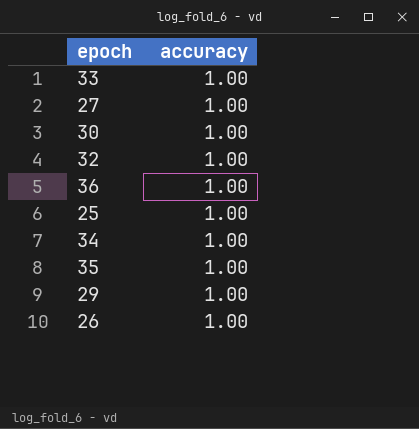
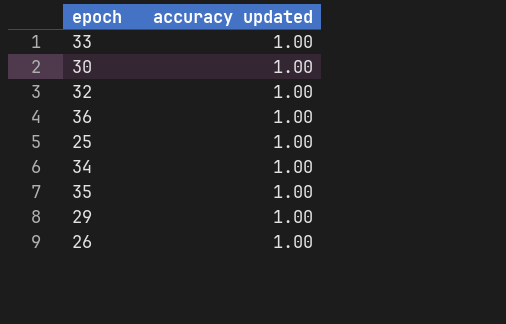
column name: accuracy -> accuracy updated
row 27: 1.00 -> none

